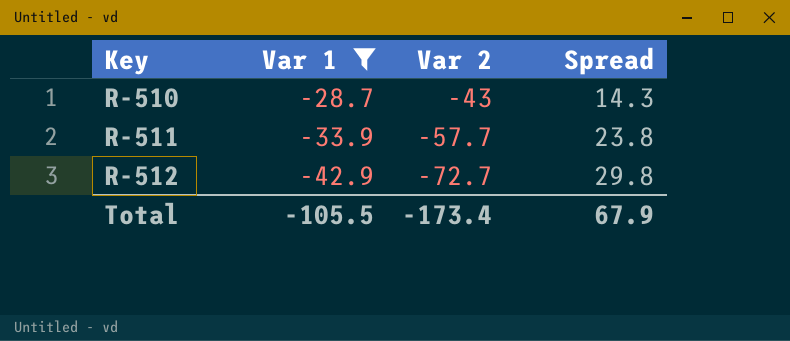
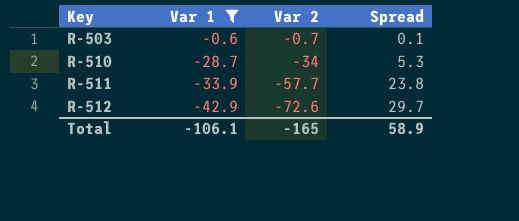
row R-503: none -> -0.6 | -0.7 | 0.1
R-510 | Var 2: -43 -> -34
R-510 | Spread: 14.3 -> 5.3
R-512 | Var 2: -72.7 -> -72.6
R-512 | Spread: 29.8 -> 29.7
Total | Var 1: -105.5 -> -106.1
Total | Var 2: -173.4 -> -165
Total | Spread: 67.9 -> 58.9

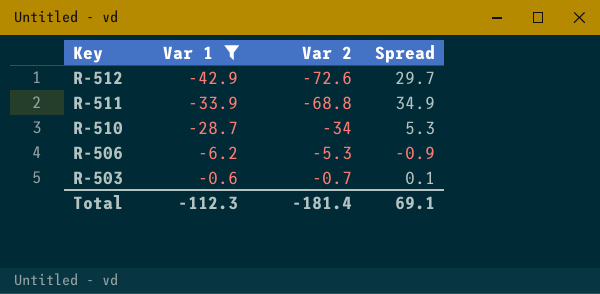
row order: Key ascending -> Key descending
R-511 | Var 2: -57.7 -> -68.8
R-511 | Spread: 23.8 -> 34.9
row R-506: none -> -6.2 | -5.3 | -0.9
Total | Var 1: -106.1 -> -112.3
Total | Var 2: -165 -> -181.4
Total | Spread: 58.9 -> 69.1

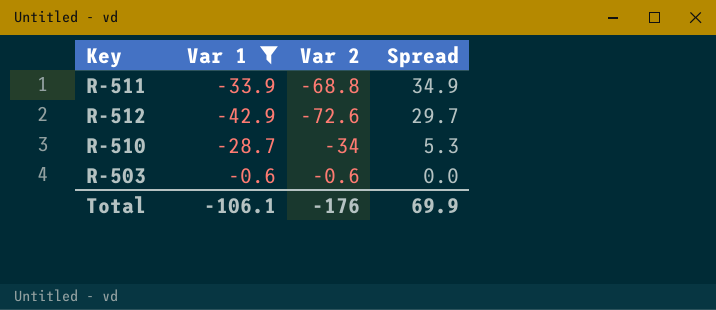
row order: Key descending -> Spread descending
row R-506: -6.2 | -5.3 | -0.9 -> none
R-503 | Var 2: -0.7 -> -0.6
R-503 | Spread: 0.1 -> 0.0
Total | Var 1: -112.3 -> -106.1
Total | Var 2: -181.4 -> -176
Total | Spread: 69.1 -> 69.9

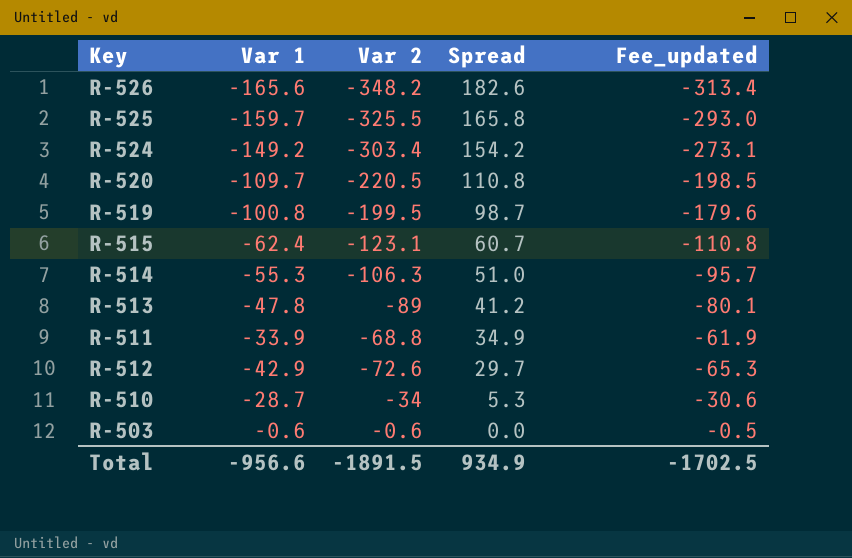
filter: Var 1 >= -42.9 -> none
column Fee_updated | formula: none -> [Var 2] * 0.9
Total | Var 1: -106.1 -> -956.6
Total | Var 2: -176 -> -1891.5
Total | Spread: 69.9 -> 934.9

